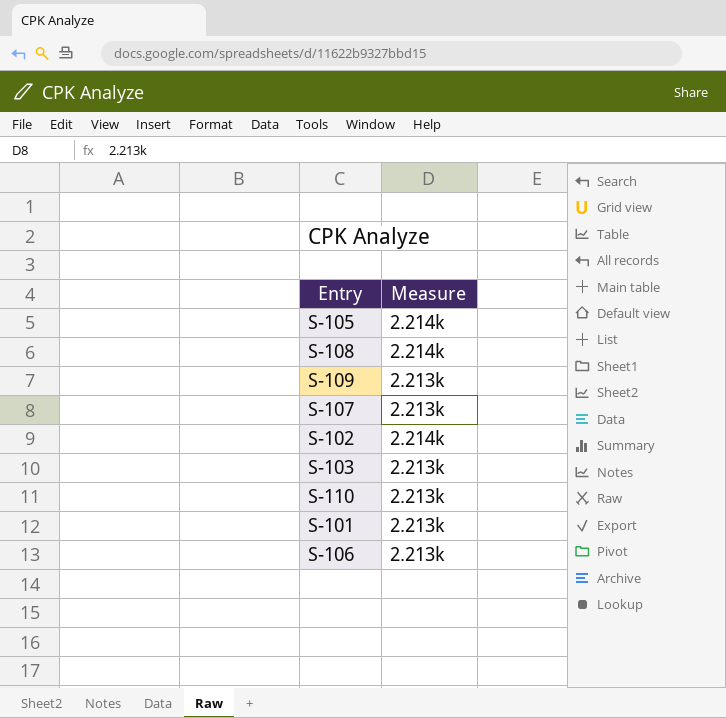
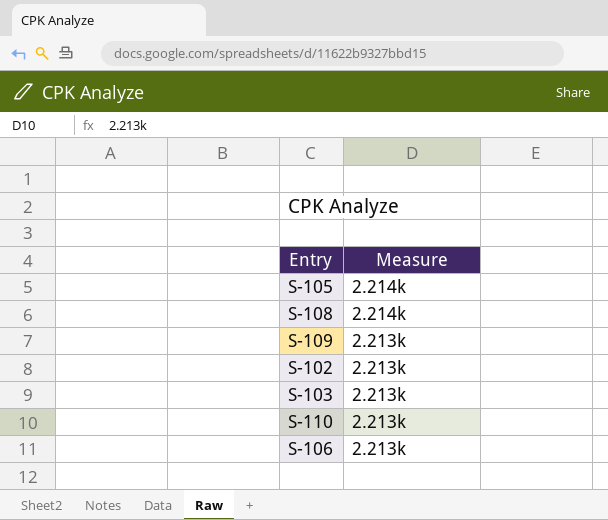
row S-107: 2.213k -> none
row S-101: 2.213k -> none
S-102 | Measure: 2.214k -> 2.213k

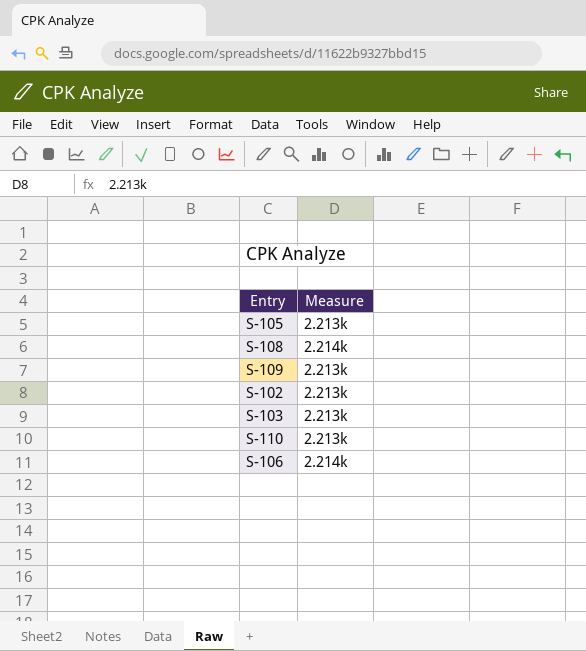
S-105 | Measure: 2.214k -> 2.213k
S-106 | Measure: 2.213k -> 2.214k

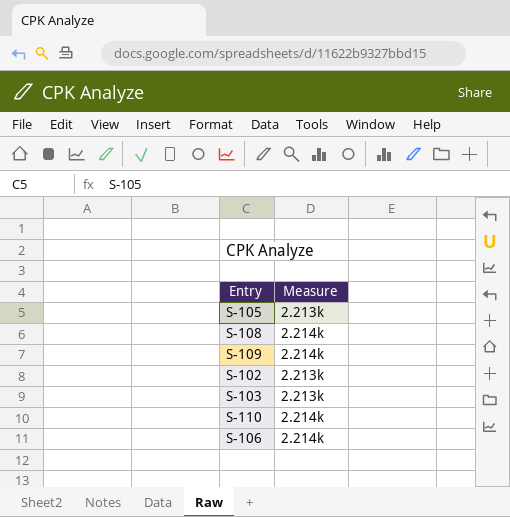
S-109 | Measure: 2.213k -> 2.214k
S-110 | Measure: 2.213k -> 2.214k

